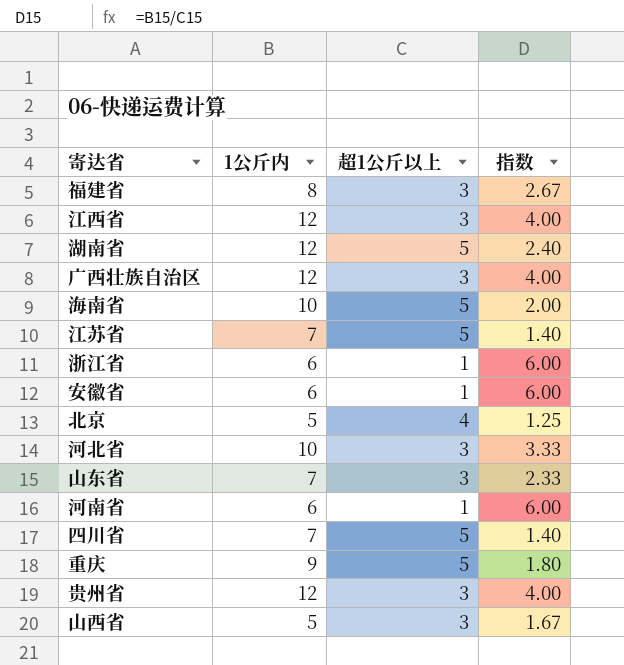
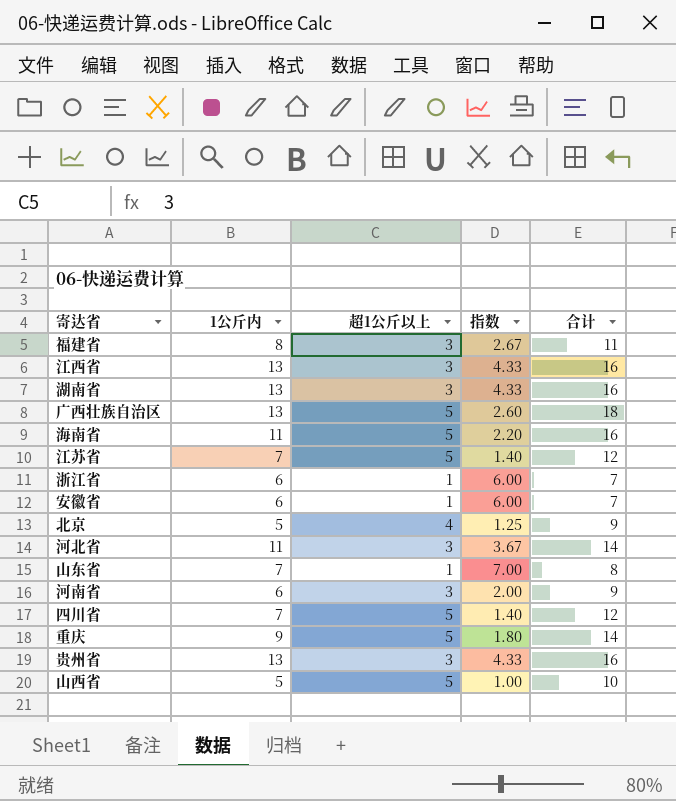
column 合计 | formula: none -> [1公斤内] + [超1公斤以上]
江西省 | 1公斤内: 12 -> 13
江西省 | 指数: 4.00 -> 4.33
湖南省 | 1公斤内: 12 -> 13
湖南省 | 超1公斤以上: 5 -> 3
湖南省 | 指数: 2.40 -> 4.33
广西壮族自治区 | 1公斤内: 12 -> 13
广西壮族自治区 | 超1公斤以上: 3 -> 5
广西壮族自治区 | 指数: 4.00 -> 2.60
海南省 | 1公斤内: 10 -> 11
海南省 | 指数: 2.00 -> 2.20
河北省 | 1公斤内: 10 -> 11
河北省 | 指数: 3.33 -> 3.67
山东省 | 超1公斤以上: 3 -> 1
山东省 | 指数: 2.33 -> 7.00
河南省 | 超1公斤以上: 1 -> 3
河南省 | 指数: 6.00 -> 2.00
贵州省 | 1公斤内: 12 -> 13
贵州省 | 指数: 4.00 -> 4.33
山西省 | 超1公斤以上: 3 -> 5
山西省 | 指数: 1.67 -> 1.00

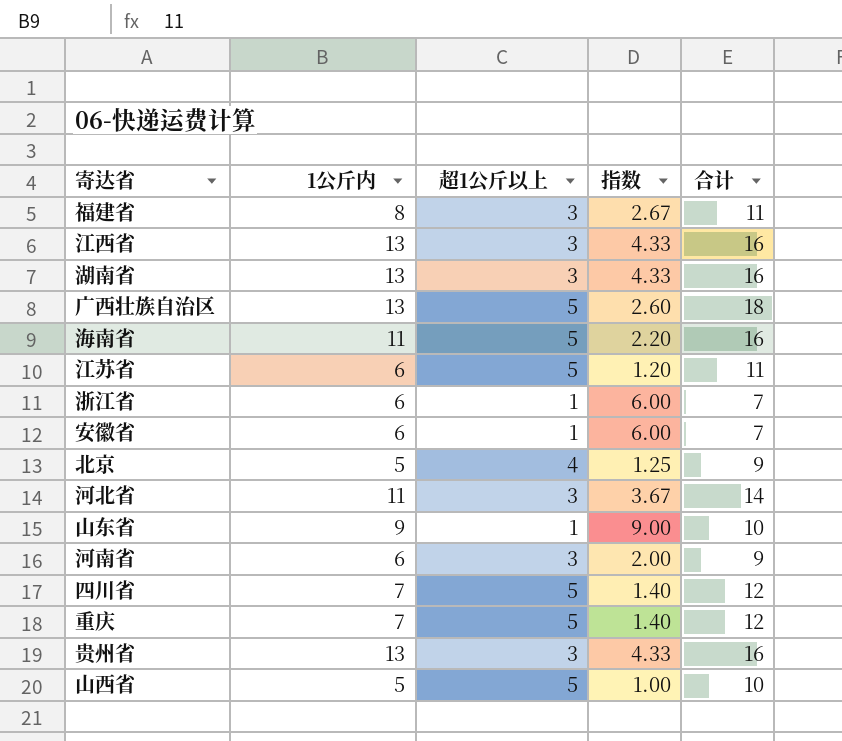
江苏省 | 1公斤内: 7 -> 6
江苏省 | 指数: 1.40 -> 1.20
江苏省 | 合计: 12 -> 11
山东省 | 1公斤内: 7 -> 9
山东省 | 指数: 7.00 -> 9.00
山东省 | 合计: 8 -> 10
重庆 | 1公斤内: 9 -> 7
重庆 | 指数: 1.80 -> 1.40
重庆 | 合计: 14 -> 12

